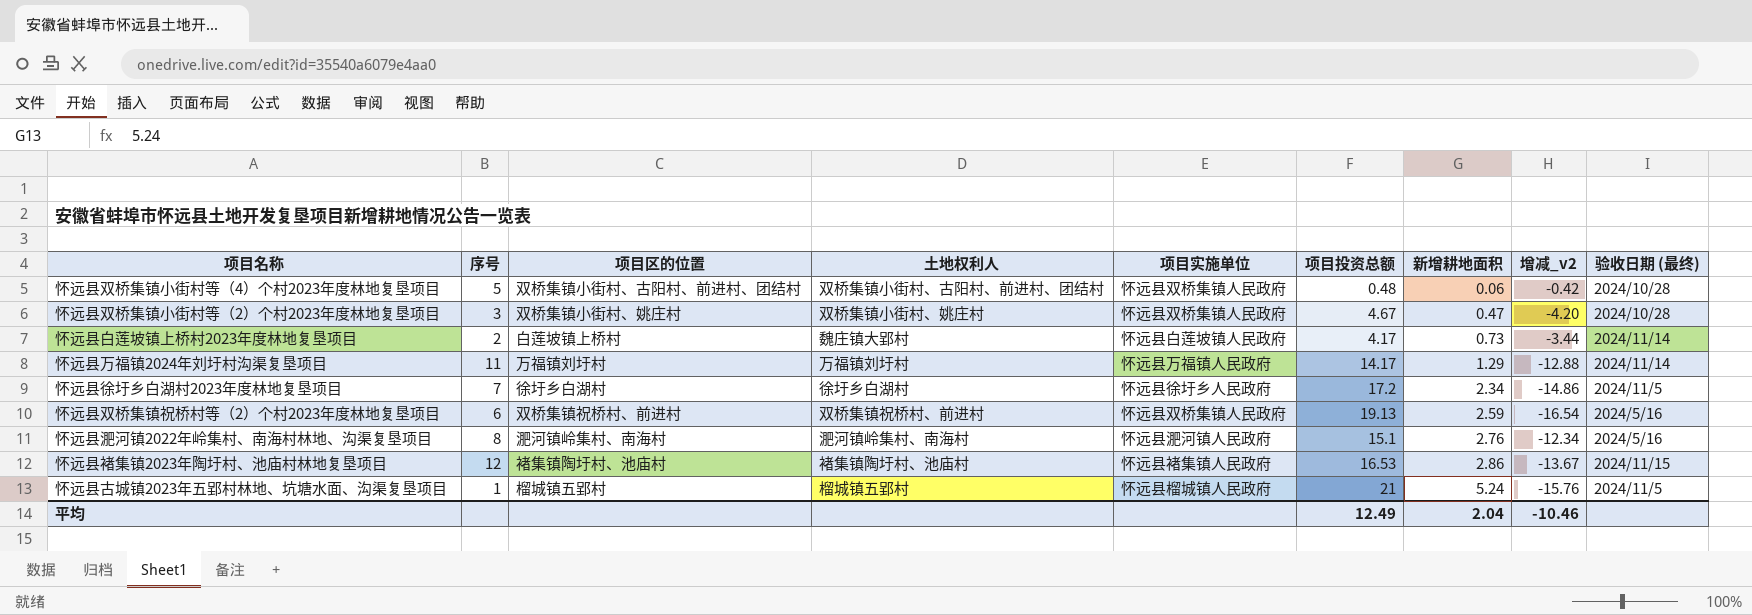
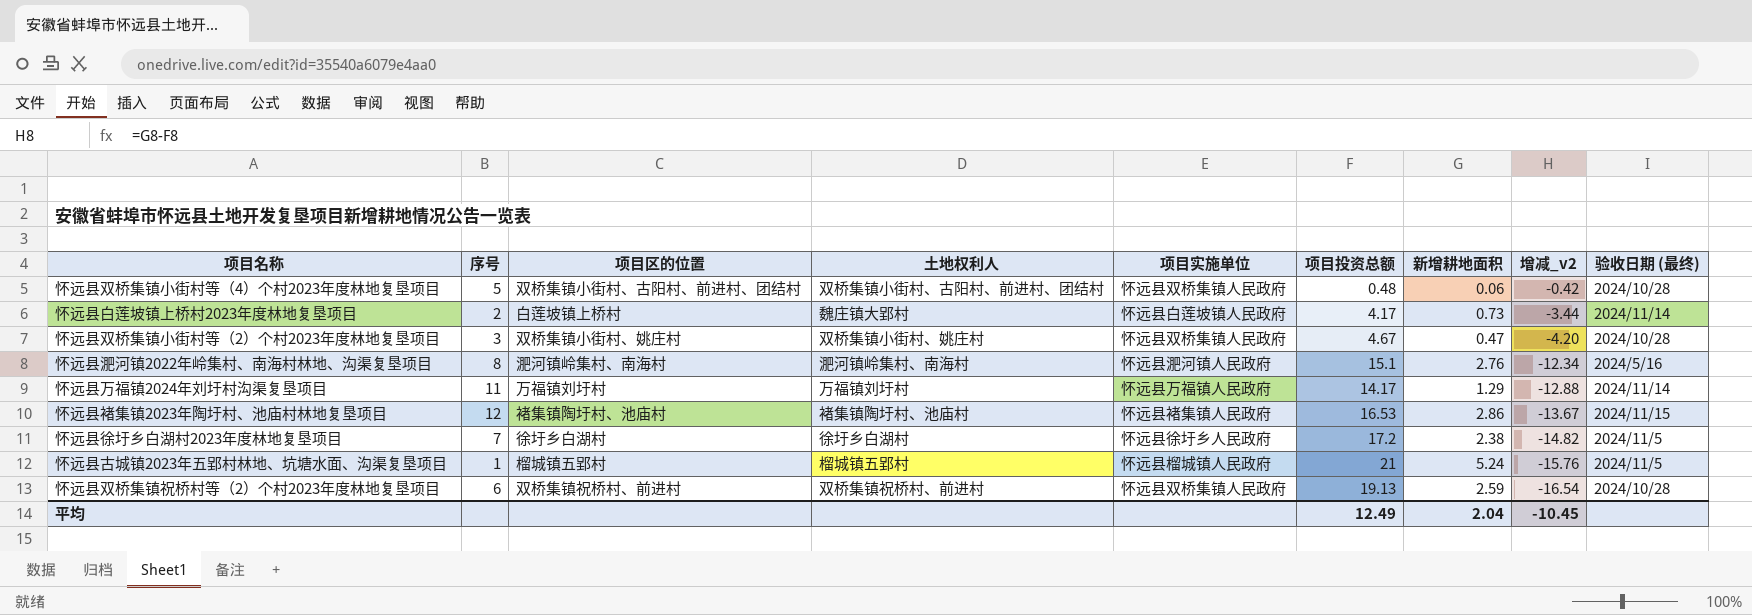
row order: 新增耕地面积 ascending -> 增减_v2 descending
怀远县徐圩乡白湖村2023年度林地复垦项目 | 新增耕地面积: 2.34 -> 2.38
怀远县徐圩乡白湖村2023年度林地复垦项目 | 增减_v2: -14.86 -> -14.82
怀远县双桥集镇祝桥村等（2）个村2023年度林地复垦项目 | 验收日期 (最终): 2024/5/16 -> 2024/10/28
平均 | 增减_v2: -10.46 -> -10.45

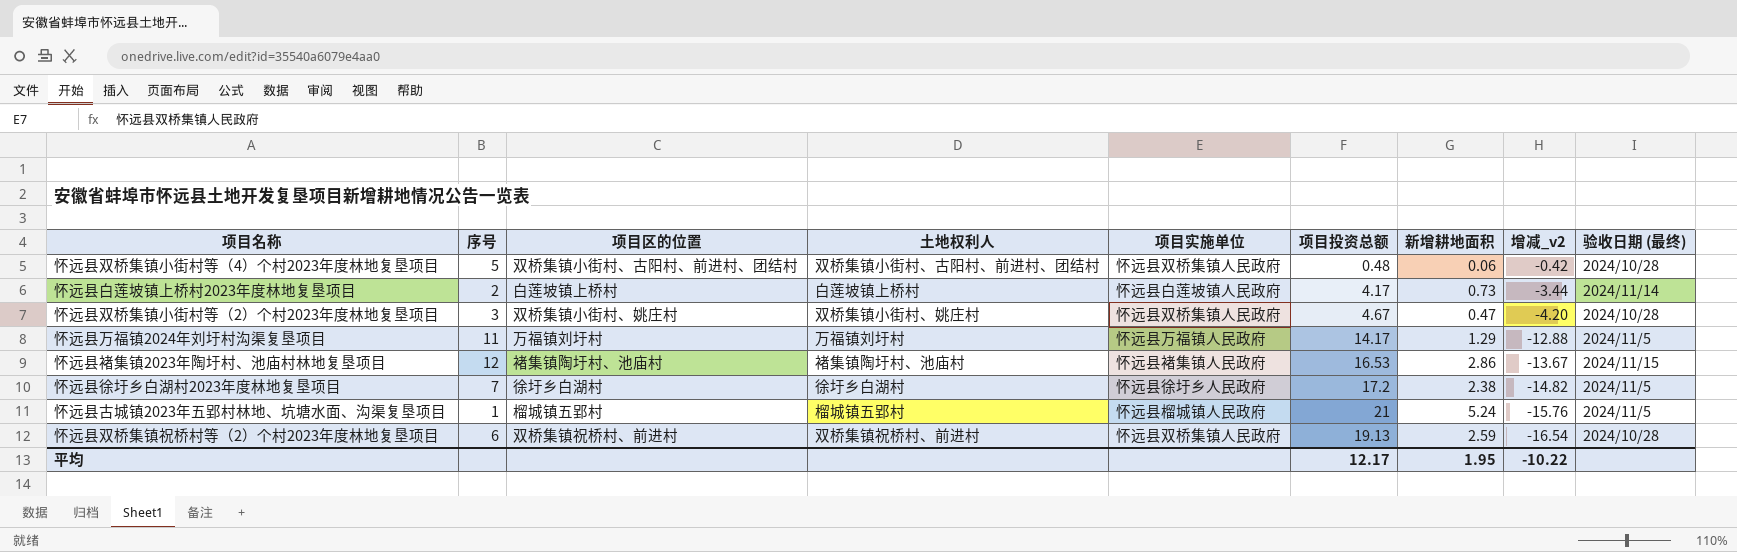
row 怀远县淝河镇2022年岭集村、南海村林地、沟渠复垦项目: 8 | 淝河镇岭集村、南海村 | 淝河镇岭集村、南海村 | 怀远县淝河镇人民政府 | 15.1 | 2.76 | -12.34 | 2024/5/16 -> none
怀远县白莲坡镇上桥村2023年度林地复垦项目 | 土地权利人: 魏庄镇大郢村 -> 白莲坡镇上桥村
怀远县万福镇2024年刘圩村沟渠复垦项目 | 验收日期 (最终): 2024/11/14 -> 2024/11/5
平均 | 项目投资总额: 12.49 -> 12.17
平均 | 新增耕地面积: 2.04 -> 1.95
平均 | 增减_v2: -10.45 -> -10.22

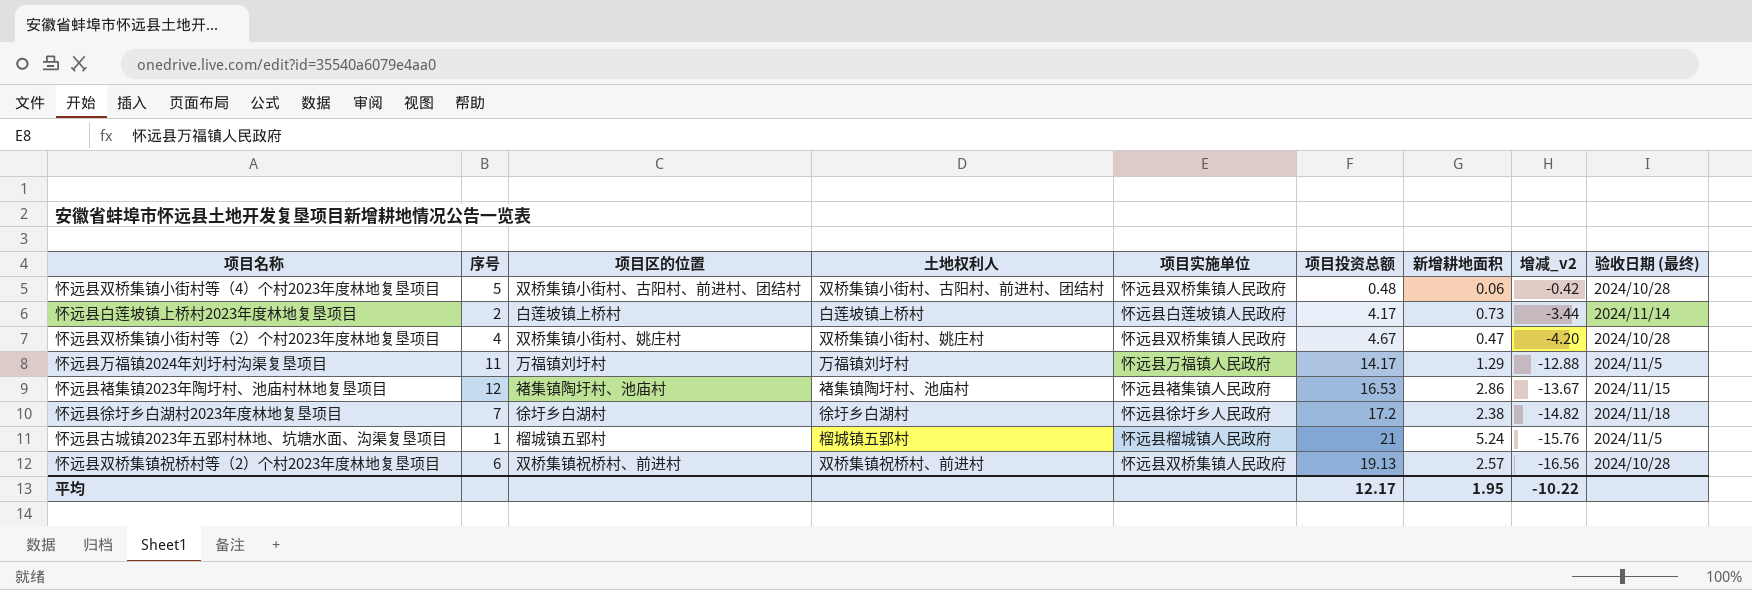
怀远县双桥集镇小街村等（2）个村2023年度林地复垦项目 | 序号: 3 -> 4
怀远县徐圩乡白湖村2023年度林地复垦项目 | 验收日期 (最终): 2024/11/5 -> 2024/11/18
怀远县双桥集镇祝桥村等（2）个村2023年度林地复垦项目 | 新增耕地面积: 2.59 -> 2.57
怀远县双桥集镇祝桥村等（2）个村2023年度林地复垦项目 | 增减_v2: -16.54 -> -16.56

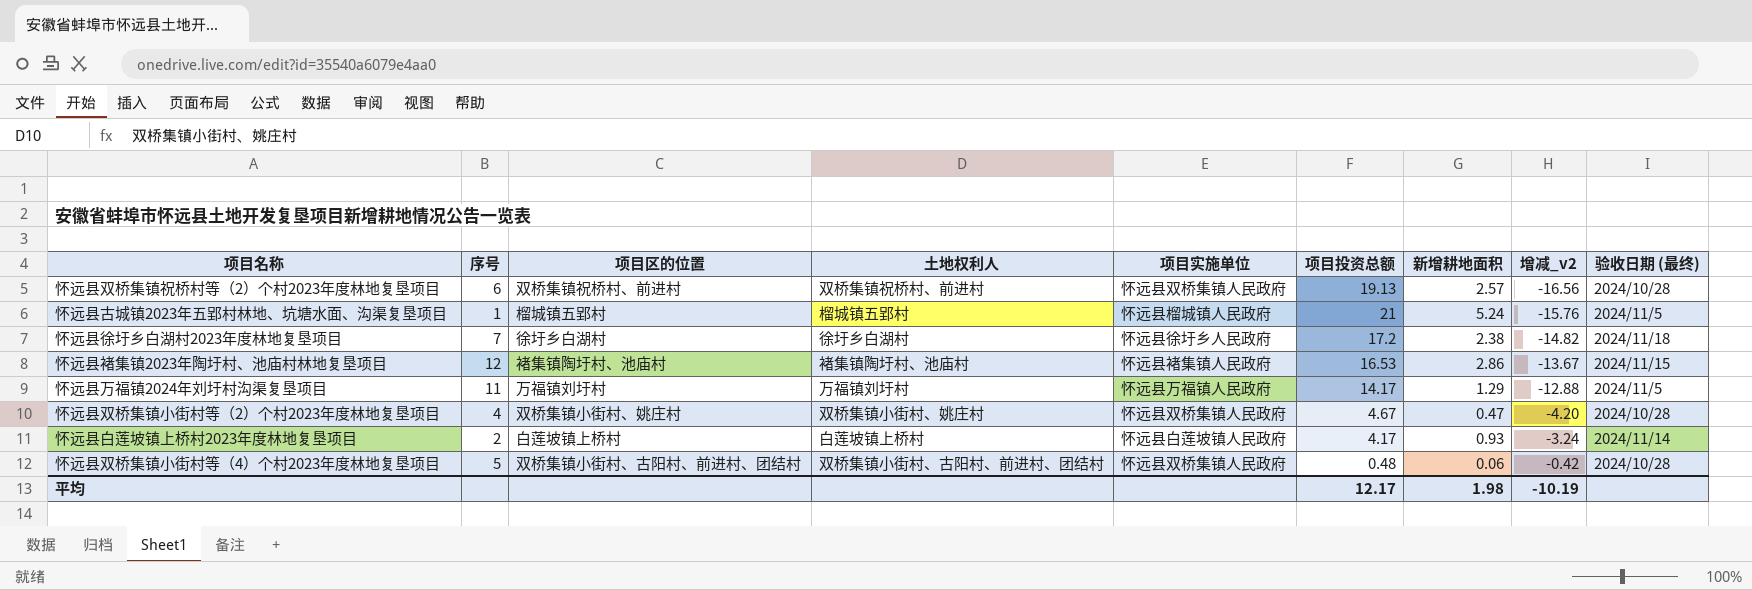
row order: 增减_v2 descending -> 增减_v2 ascending
怀远县白莲坡镇上桥村2023年度林地复垦项目 | 新增耕地面积: 0.73 -> 0.93
怀远县白莲坡镇上桥村2023年度林地复垦项目 | 增减_v2: -3.44 -> -3.24
平均 | 新增耕地面积: 1.95 -> 1.98
平均 | 增减_v2: -10.22 -> -10.19

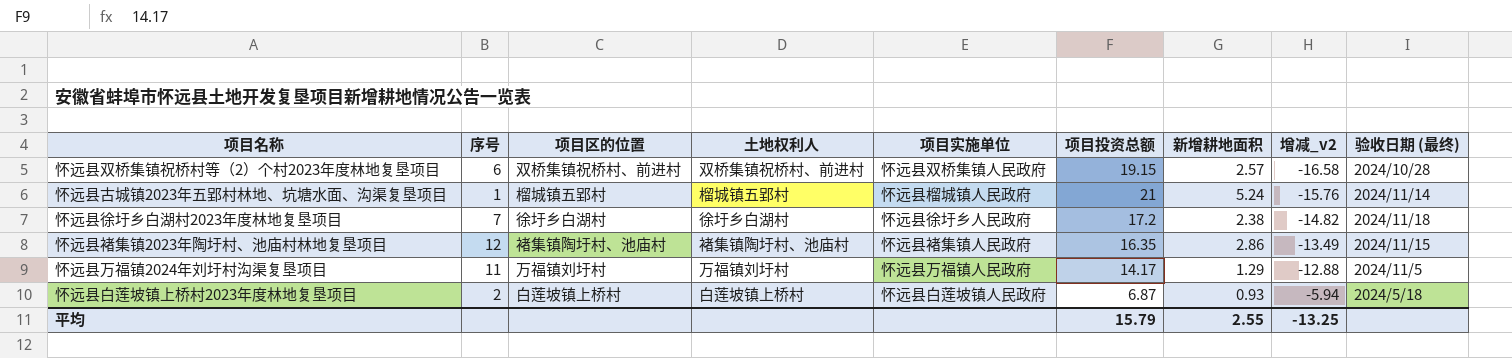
row 怀远县双桥集镇小街村等（2）个村2023年度林地复垦项目: 4 | 双桥集镇小街村、姚庄村 | 双桥集镇小街村、姚庄村 | 怀远县双桥集镇人民政府 | 4.67 | 0.47 | -4.20 | 2024/10/28 -> none
row 怀远县双桥集镇小街村等（4）个村2023年度林地复垦项目: 5 | 双桥集镇小街村、古阳村、前进村、团结村 | 双桥集镇小街村、古阳村、前进村、团结村 | 怀远县双桥集镇人民政府 | 0.48 | 0.06 | -0.42 | 2024/10/28 -> none
怀远县双桥集镇祝桥村等（2）个村2023年度林地复垦项目 | 项目投资总额: 19.13 -> 19.15
怀远县双桥集镇祝桥村等（2）个村2023年度林地复垦项目 | 增减_v2: -16.56 -> -16.58
怀远县古城镇2023年五郢村林地、坑塘水面、沟渠复垦项目 | 验收日期 (最终): 2024/11/5 -> 2024/11/14
怀远县褚集镇2023年陶圩村、池庙村林地复垦项目 | 项目投资总额: 16.53 -> 16.35
怀远县褚集镇2023年陶圩村、池庙村林地复垦项目 | 增减_v2: -13.67 -> -13.49
怀远县白莲坡镇上桥村2023年度林地复垦项目 | 项目投资总额: 4.17 -> 6.87
怀远县白莲坡镇上桥村2023年度林地复垦项目 | 增减_v2: -3.24 -> -5.94
怀远县白莲坡镇上桥村2023年度林地复垦项目 | 验收日期 (最终): 2024/11/14 -> 2024/5/18
平均 | 项目投资总额: 12.17 -> 15.79
平均 | 新增耕地面积: 1.98 -> 2.55
平均 | 增减_v2: -10.19 -> -13.25

